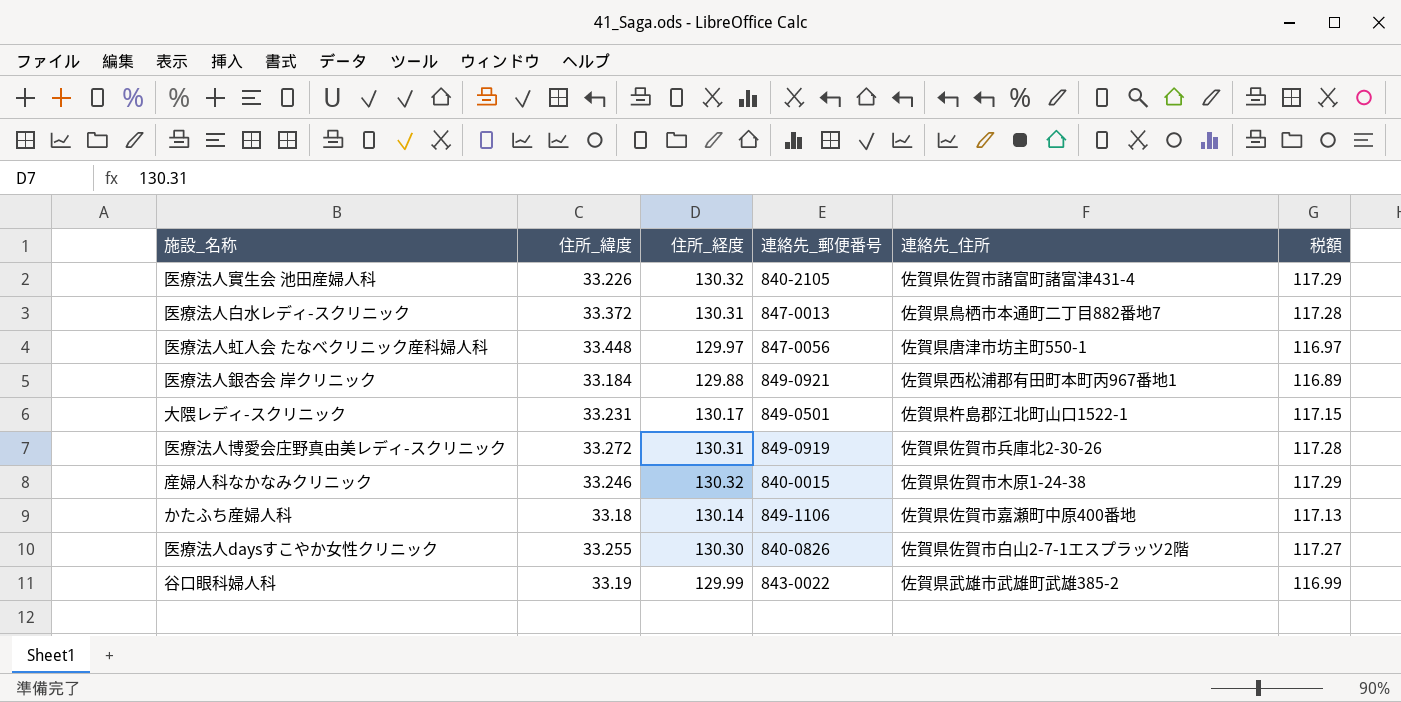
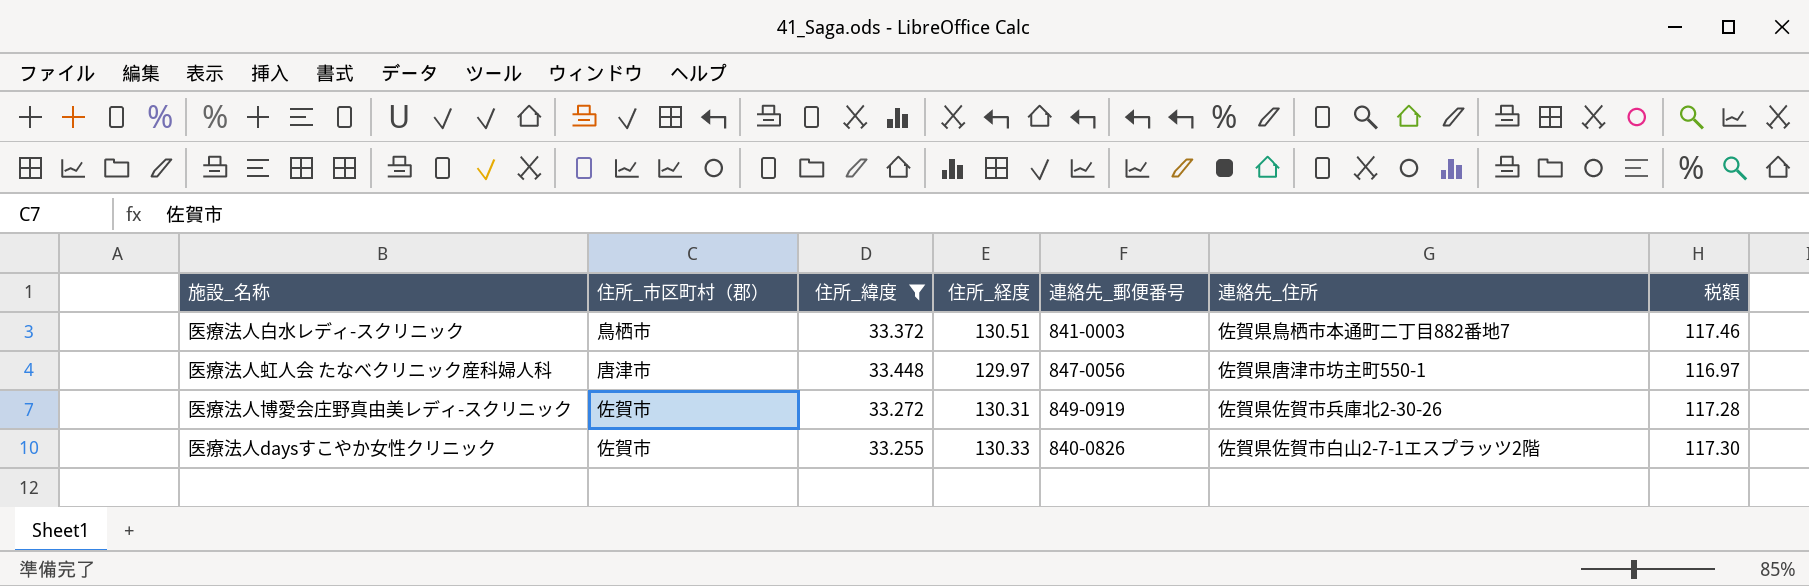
filter: none -> 住所_緯度 >= 33.255
column 住所_市区町村（郡） | position: none -> 2
医療法人白水レディ-スクリニック | 住所_経度: 130.31 -> 130.51
医療法人白水レディ-スクリニック | 連絡先_郵便番号: 847-0013 -> 841-0003
医療法人白水レディ-スクリニック | 税額: 117.28 -> 117.46
医療法人daysすこやか女性クリニック | 住所_経度: 130.30 -> 130.33
医療法人daysすこやか女性クリニック | 税額: 117.27 -> 117.30

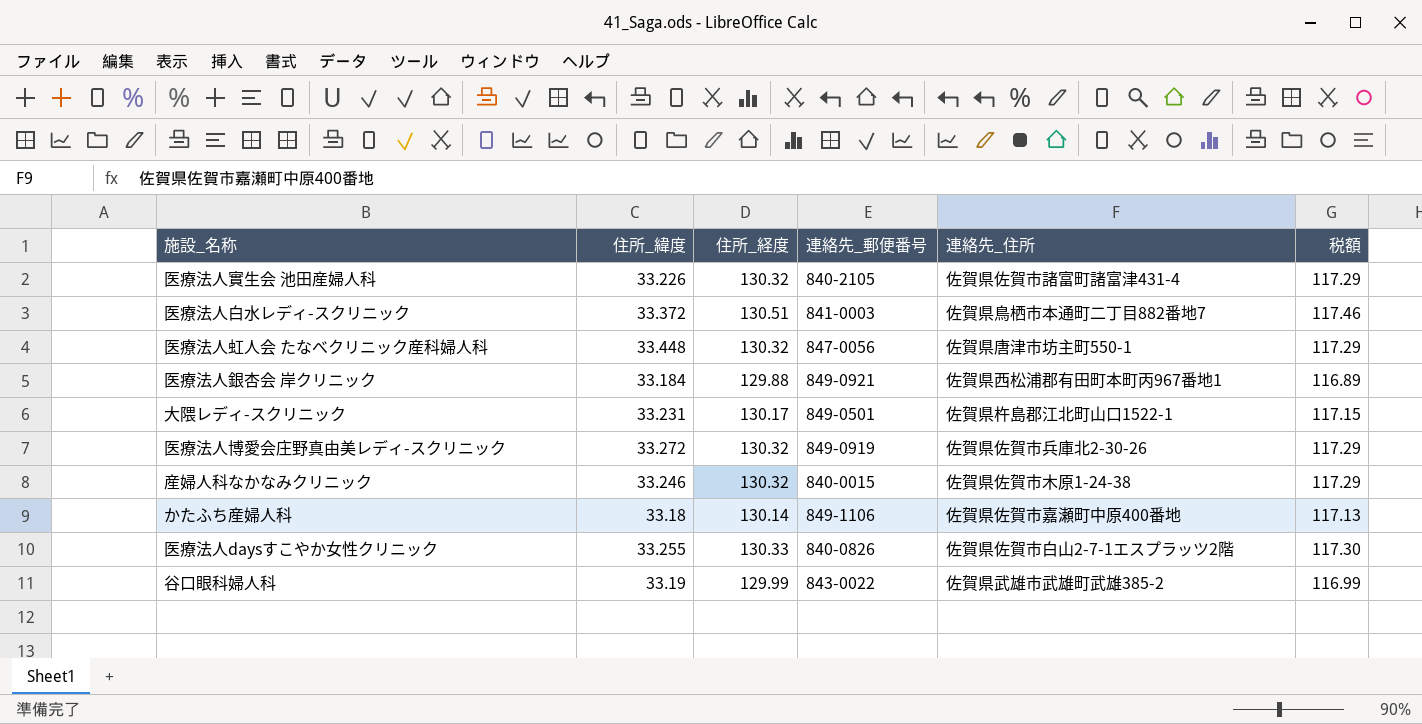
filter: 住所_緯度 >= 33.255 -> none
column 住所_市区町村（郡） | position: 2 -> none
医療法人虹人会 たなべクリニック産科婦人科 | 住所_経度: 129.97 -> 130.32
医療法人虹人会 たなべクリニック産科婦人科 | 税額: 116.97 -> 117.29
医療法人博愛会庄野真由美レディ-スクリニック | 住所_経度: 130.31 -> 130.32
医療法人博愛会庄野真由美レディ-スクリニック | 税額: 117.28 -> 117.29

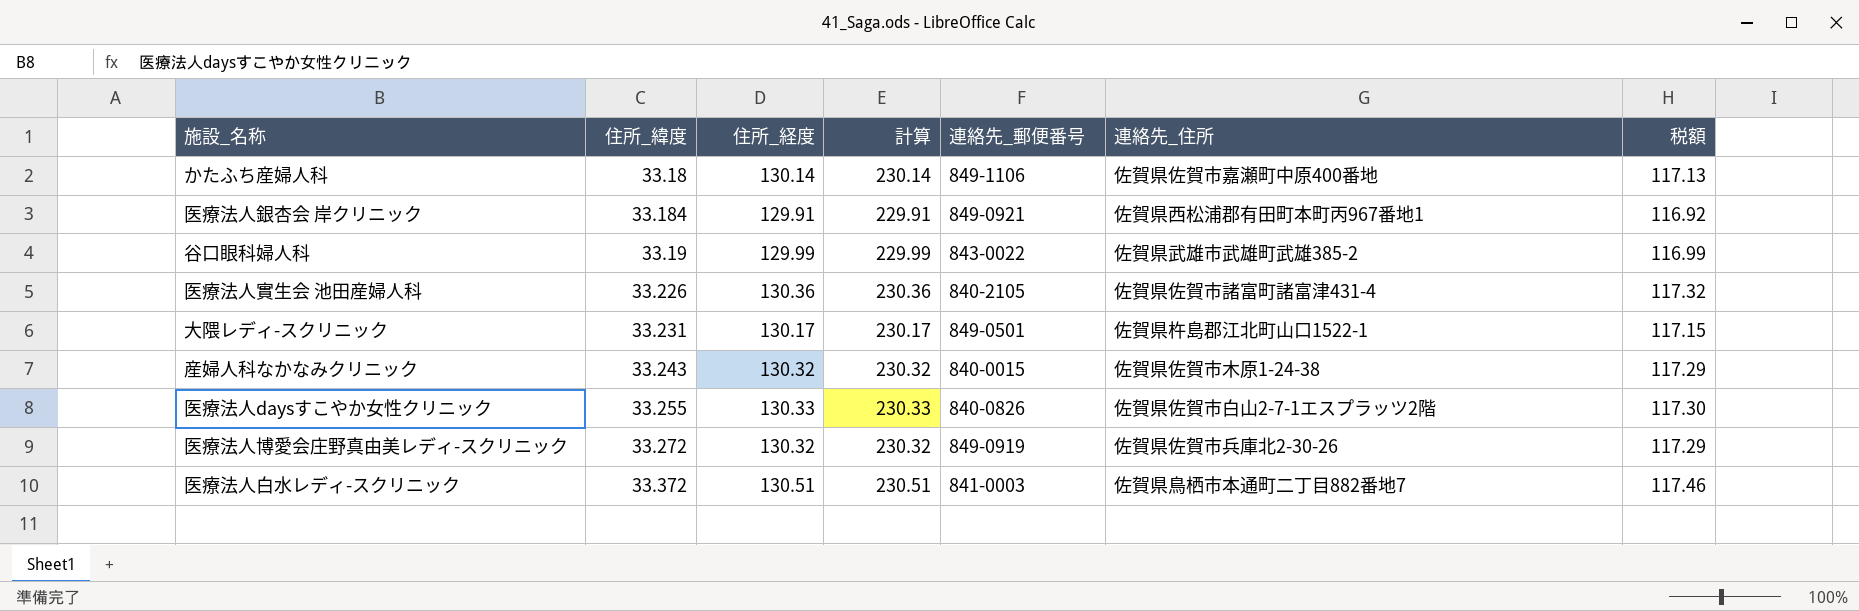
row order: none -> 住所_緯度 ascending
column 計算 | formula: none -> [住所_経度] + 100
row 医療法人虹人会 たなべクリニック産科婦人科: 33.448 | 130.32 | 847-0056 | 佐賀県唐津市坊主町550-1 | 117.29 -> none
医療法人銀杏会 岸クリニック | 住所_経度: 129.88 -> 129.91
医療法人銀杏会 岸クリニック | 税額: 116.89 -> 116.92
医療法人實生会 池田産婦人科 | 住所_経度: 130.32 -> 130.36
医療法人實生会 池田産婦人科 | 税額: 117.29 -> 117.32
産婦人科なかなみクリニック | 住所_緯度: 33.246 -> 33.243

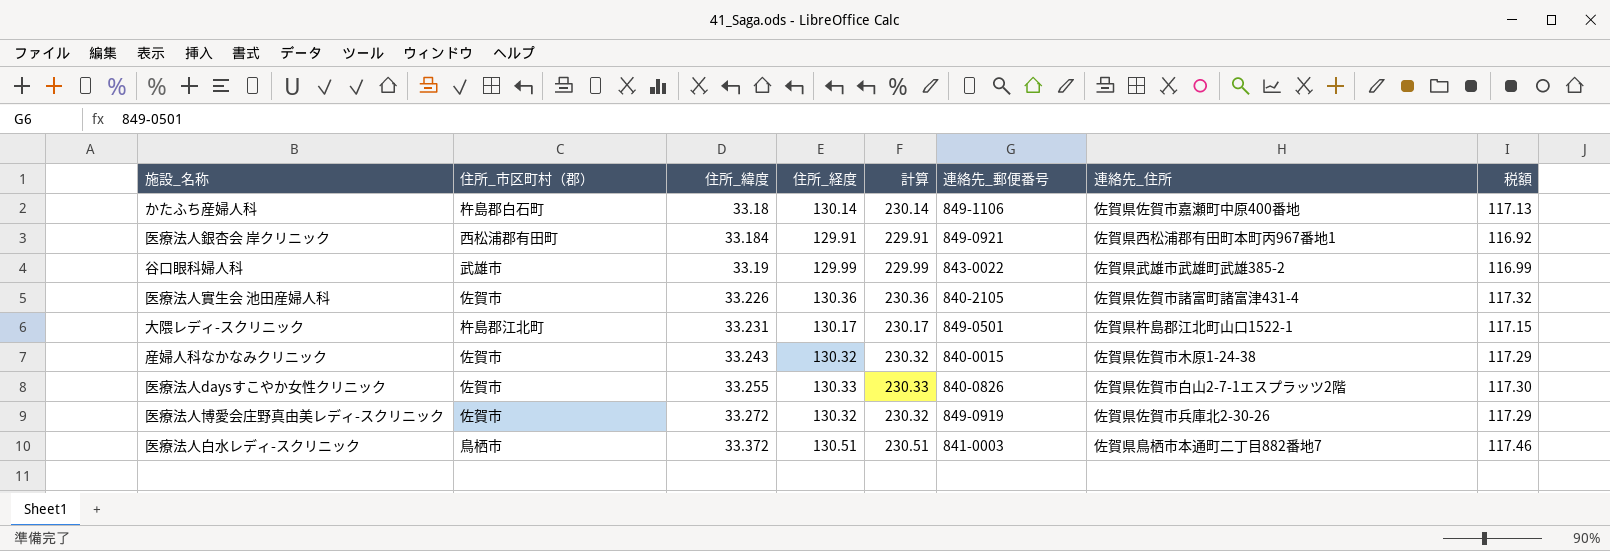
column 住所_市区町村（郡） | position: none -> 2

